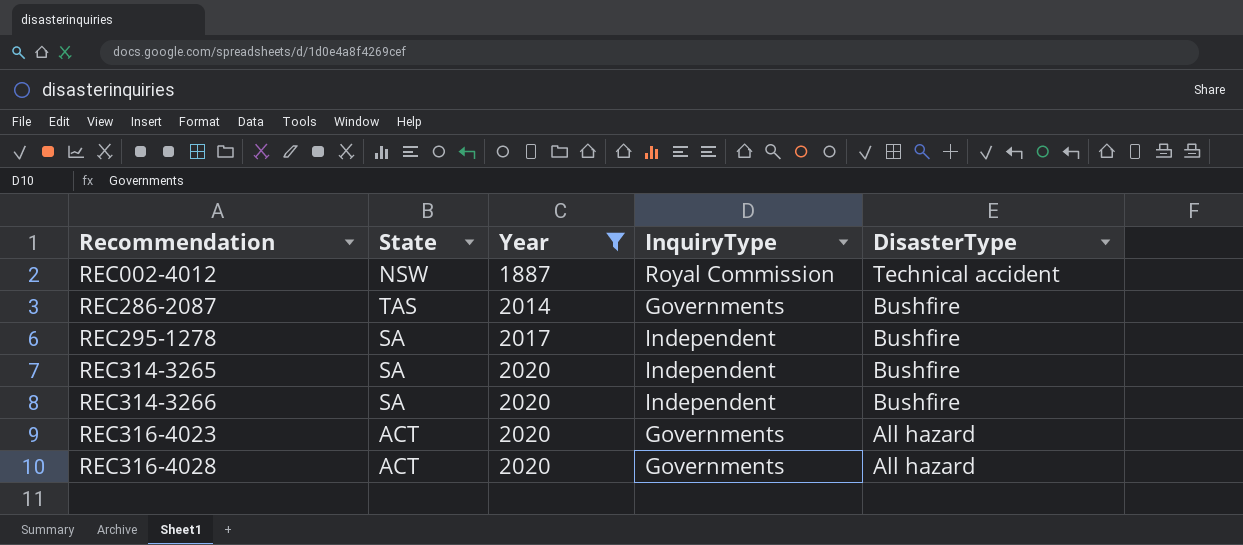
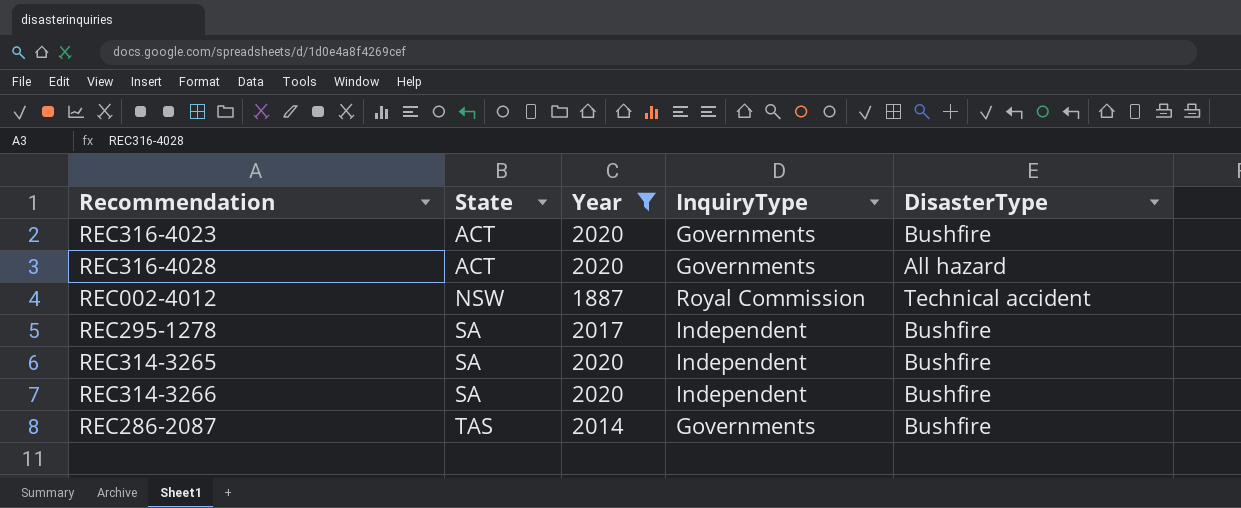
row order: Recommendation ascending -> State ascending
REC316-4023 | DisasterType: All hazard -> Bushfire

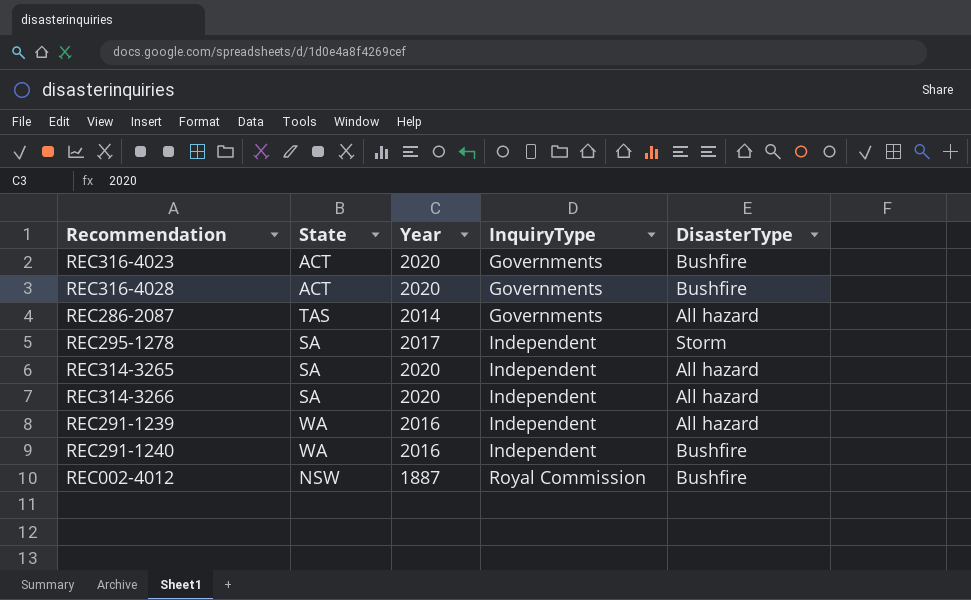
filter: Year != 2016 -> none
row order: State ascending -> InquiryType ascending
REC316-4028 | DisasterType: All hazard -> Bushfire
REC286-2087 | DisasterType: Bushfire -> All hazard
REC295-1278 | DisasterType: Bushfire -> Storm
REC314-3265 | DisasterType: Bushfire -> All hazard
REC314-3266 | DisasterType: Bushfire -> All hazard
REC002-4012 | DisasterType: Technical accident -> Bushfire

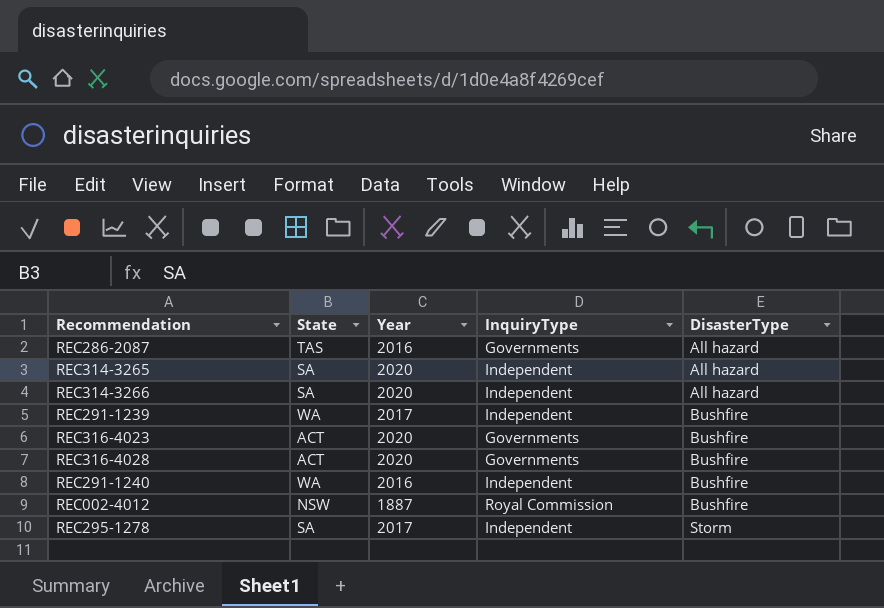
row order: InquiryType ascending -> DisasterType ascending
REC286-2087 | Year: 2014 -> 2016
REC291-1239 | Year: 2016 -> 2017
REC291-1239 | DisasterType: All hazard -> Bushfire

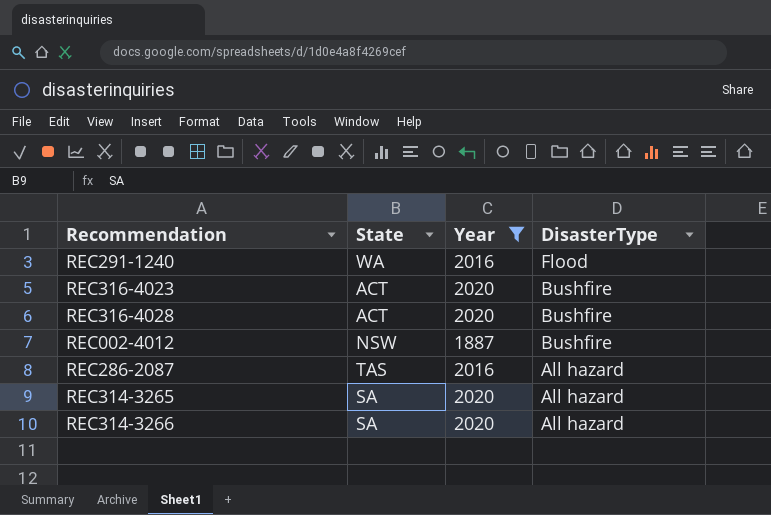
filter: none -> Year != 2017
row order: DisasterType ascending -> DisasterType descending
column InquiryType | position: 4 -> none
REC291-1240 | DisasterType: Bushfire -> Flood

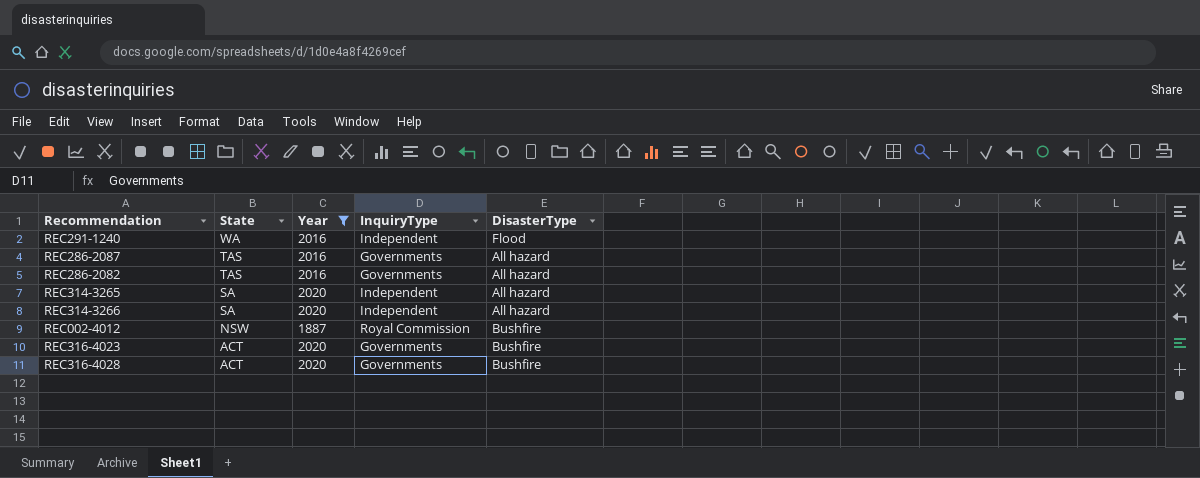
row order: DisasterType descending -> State descending
column InquiryType | position: none -> 4
row REC286-2082: none -> TAS | 2016 | Governments | All hazard

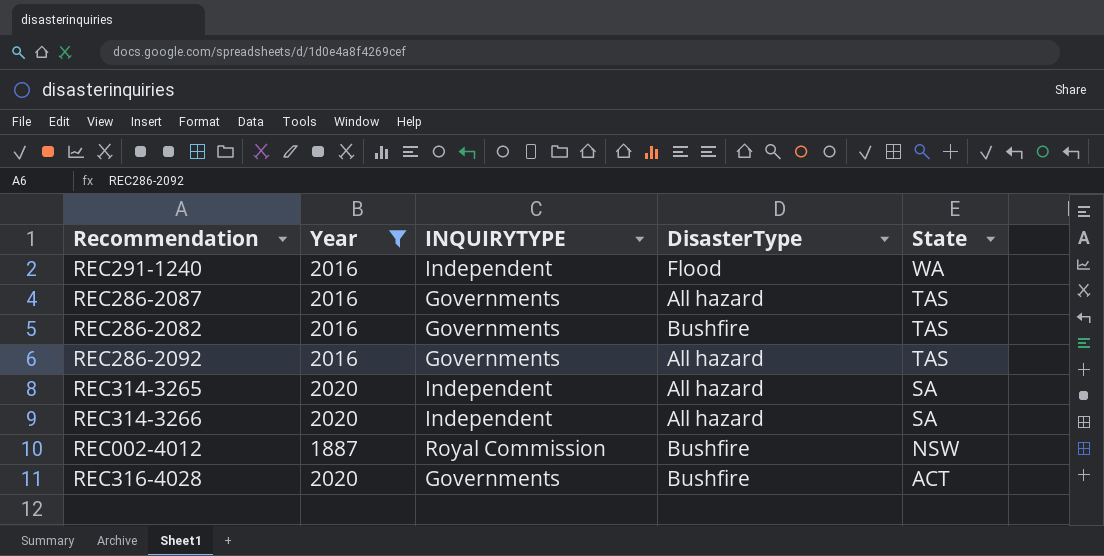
column name: InquiryType -> INQUIRYTYPE
column State | position: 2 -> 5
row REC316-4023: ACT | 2020 | Governments | Bushfire -> none
REC286-2082 | DisasterType: All hazard -> Bushfire
row REC286-2092: none -> 2016 | Governments | All hazard | TAS

